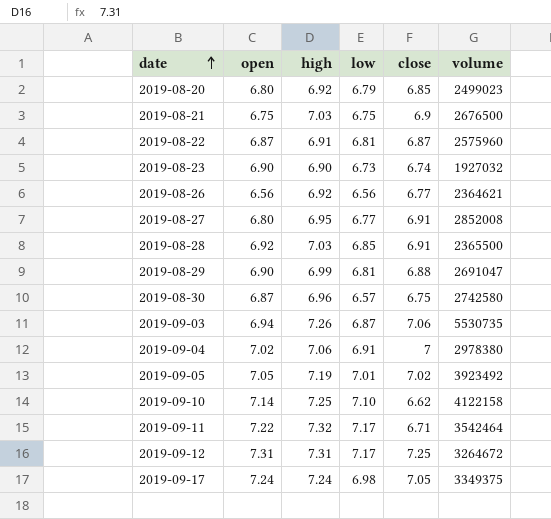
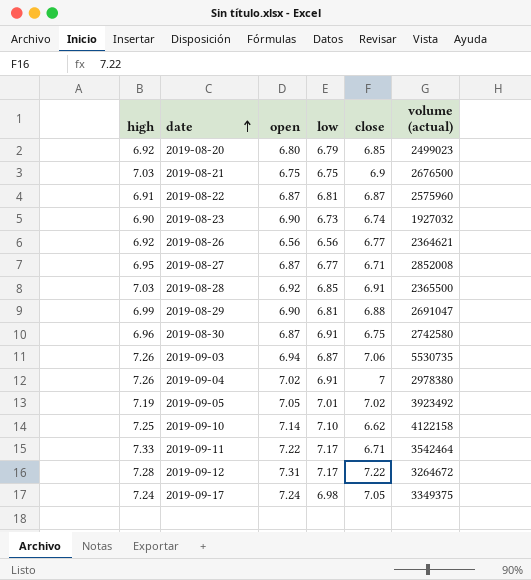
column high | position: 3 -> 1
column name: volume -> volume (actual)
2019-08-27 | open: 6.80 -> 6.87
2019-08-27 | close: 6.91 -> 6.71
2019-08-30 | low: 6.57 -> 6.91
2019-09-04 | high: 7.06 -> 7.26
2019-09-11 | high: 7.32 -> 7.33
2019-09-12 | high: 7.31 -> 7.28
2019-09-12 | close: 7.25 -> 7.22

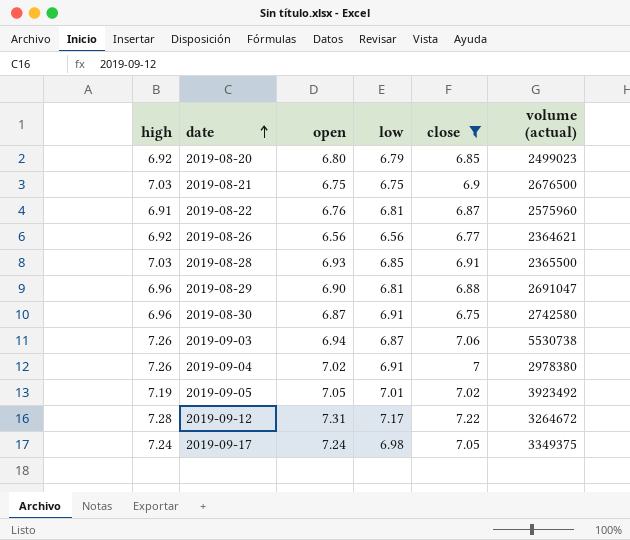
filter: none -> close >= 6.75
2019-08-22 | open: 6.87 -> 6.76
2019-08-28 | open: 6.92 -> 6.93
2019-08-29 | high: 6.99 -> 6.96
2019-09-03 | volume (actual): 5530735 -> 5530738

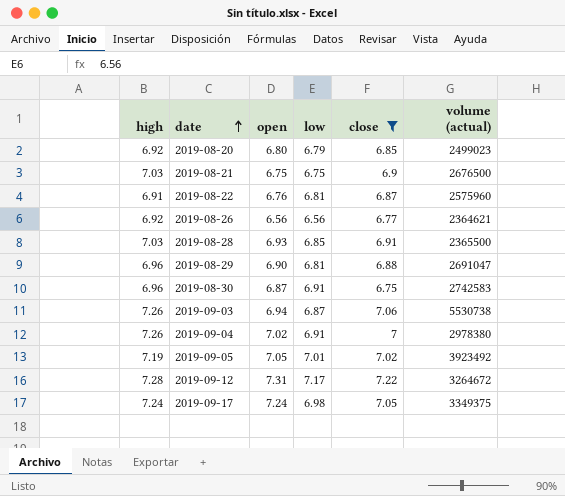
2019-08-30 | volume (actual): 2742580 -> 2742583

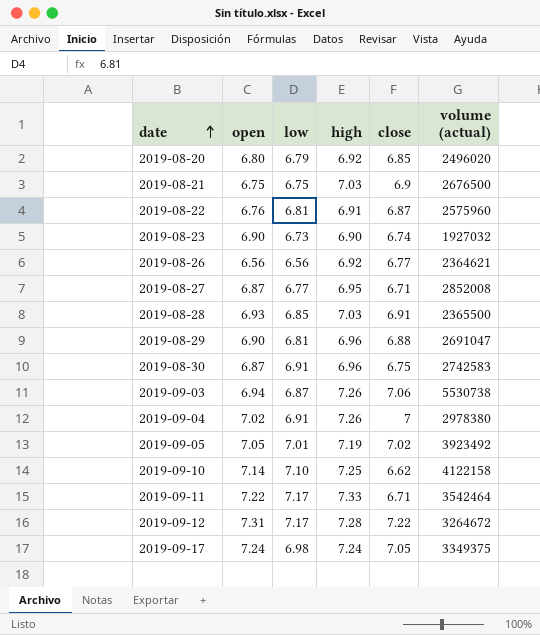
filter: close >= 6.75 -> none
column high | position: 1 -> 4
2019-08-20 | volume (actual): 2499023 -> 2496020

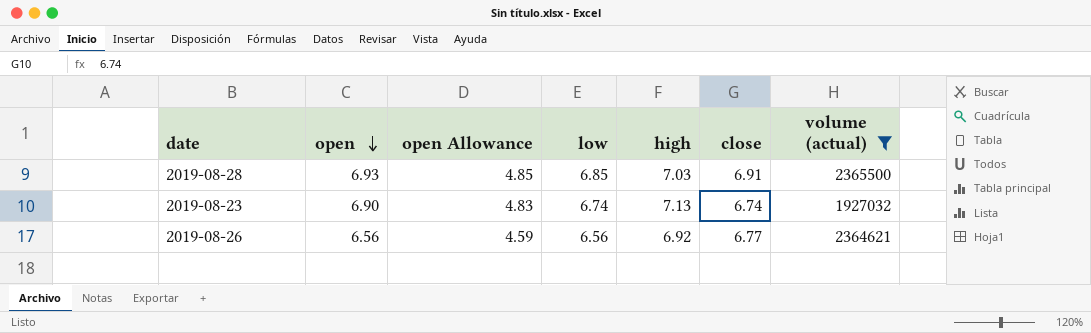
filter: none -> volume (actual) <= 2365500
row order: date ascending -> open descending
column open Allowance | formula: none -> [open] * 0.7
2019-08-23 | low: 6.73 -> 6.74
2019-08-23 | high: 6.90 -> 7.13

